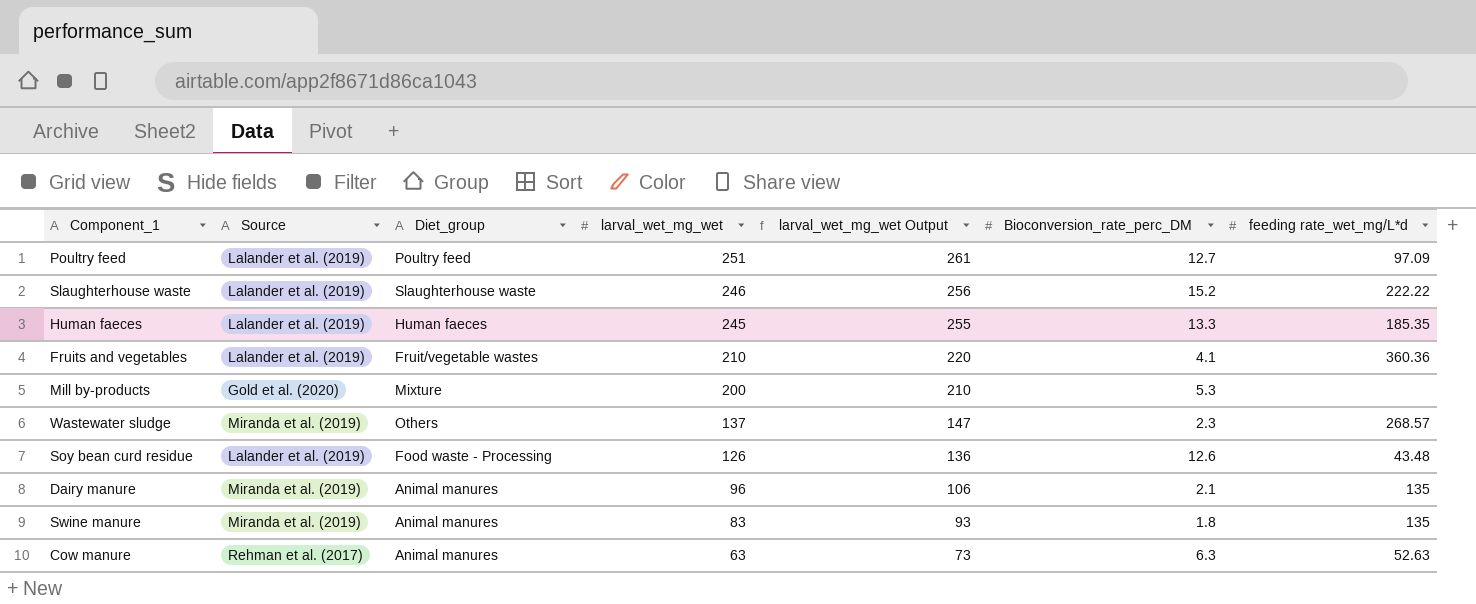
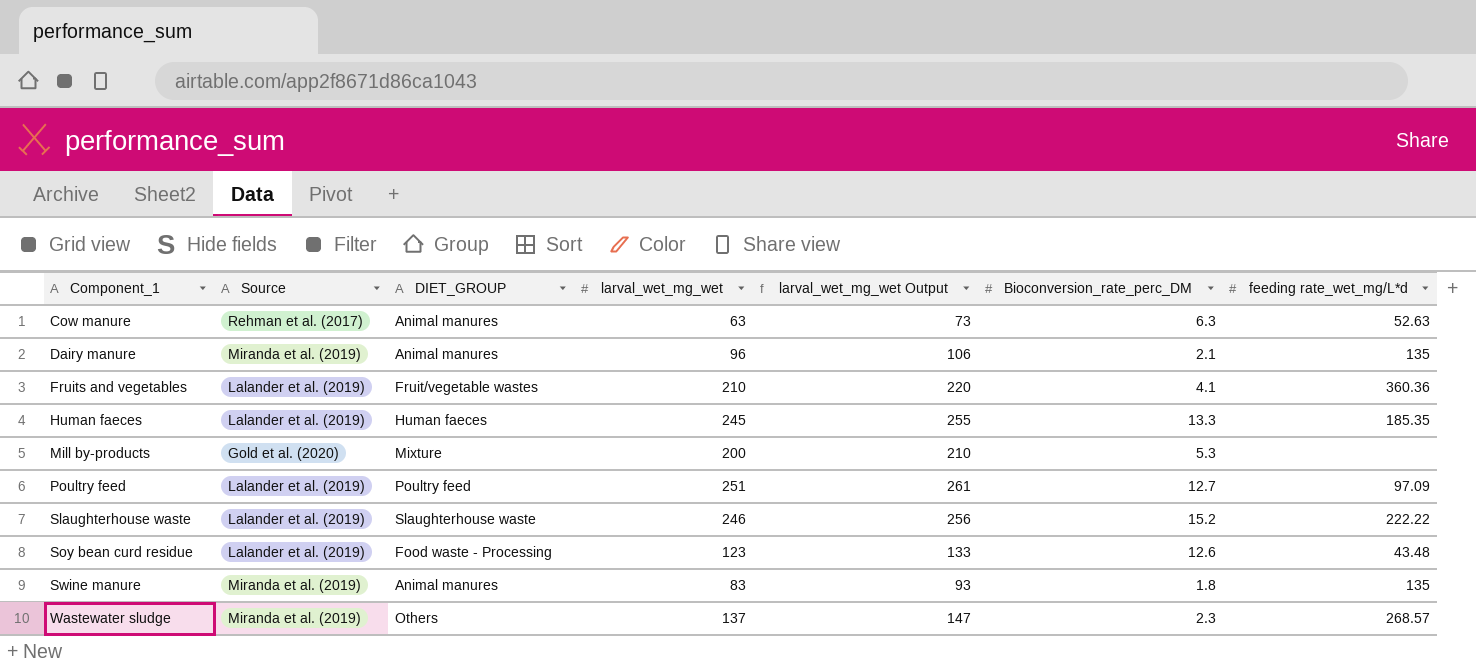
row order: larval_wet_mg_wet descending -> Component_1 ascending
column name: Diet_group -> DIET_GROUP
Soy bean curd residue | larval_wet_mg_wet: 126 -> 123
Soy bean curd residue | larval_wet_mg_wet Output: 136 -> 133

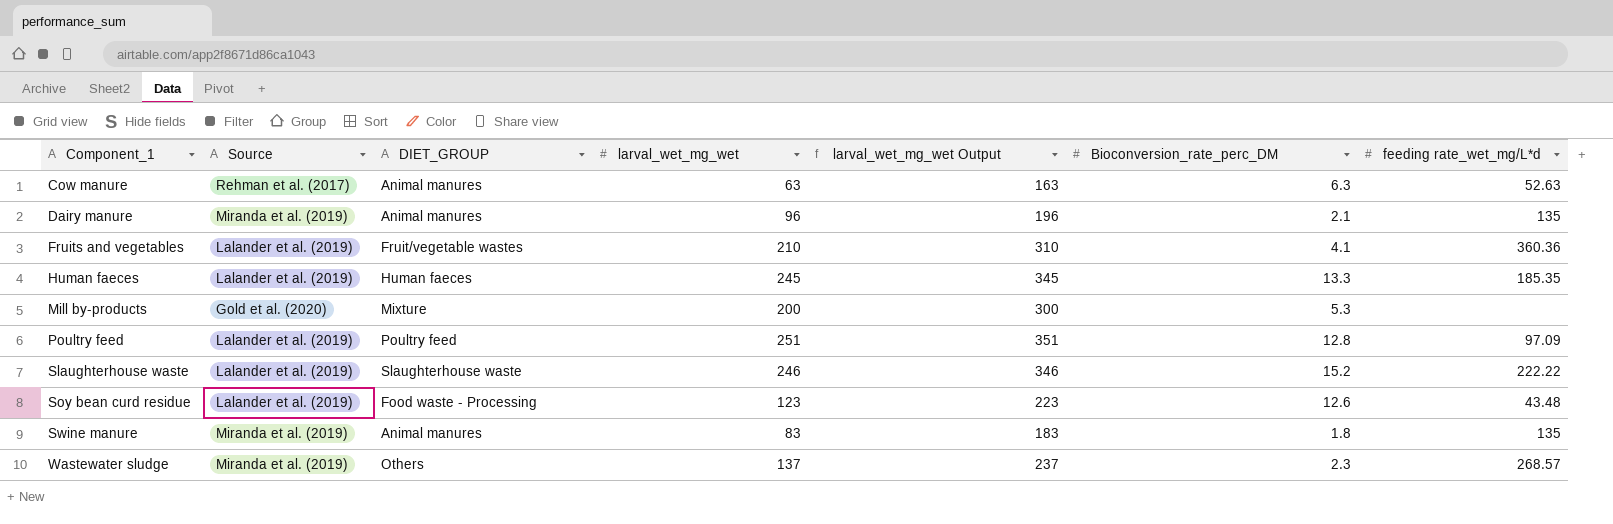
column larval_wet_mg_wet Output | formula: [larval_wet_mg_wet] + 10 -> [larval_wet_mg_wet] + 100
Poultry feed | Bioconversion_rate_perc_DM: 12.7 -> 12.8

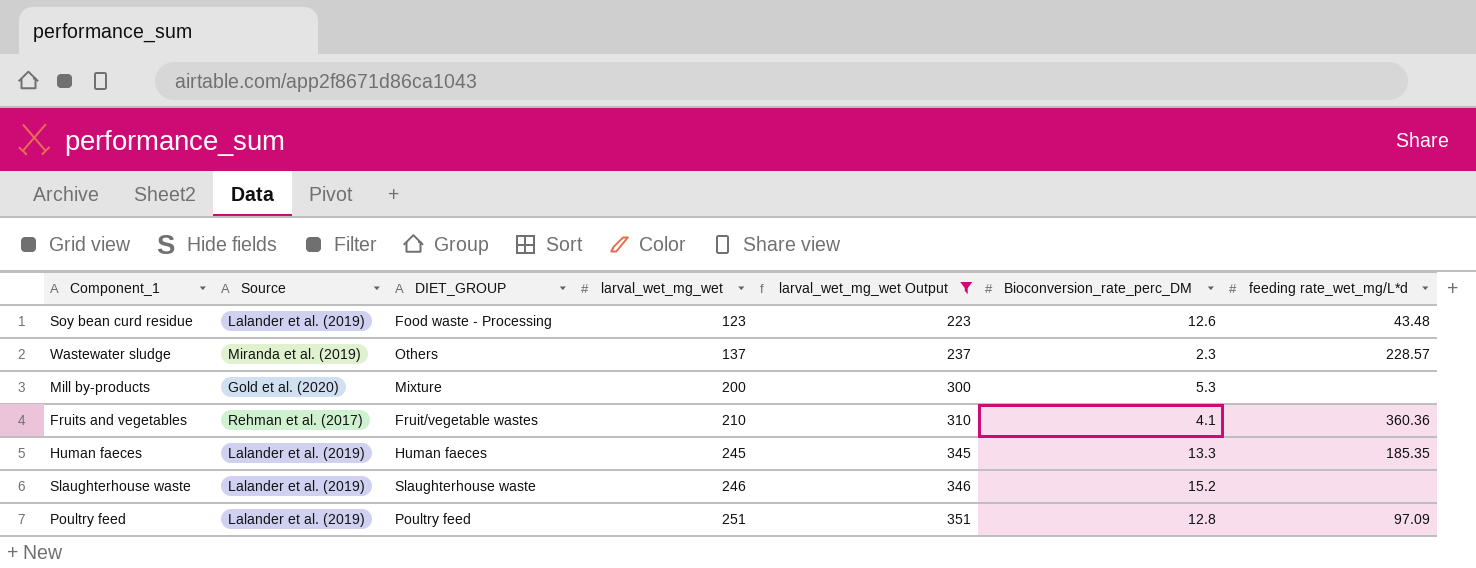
filter: none -> larval_wet_mg_wet Output >= 223
row order: Component_1 ascending -> larval_wet_mg_wet ascending
Wastewater sludge | feeding rate_wet_mg/L*d: 268.57 -> 228.57
Fruits and vegetables | Source: Lalander et al. (2019) -> Rehman et al. (2017)
Slaughterhouse waste | feeding rate_wet_mg/L*d: 222.22 -> none

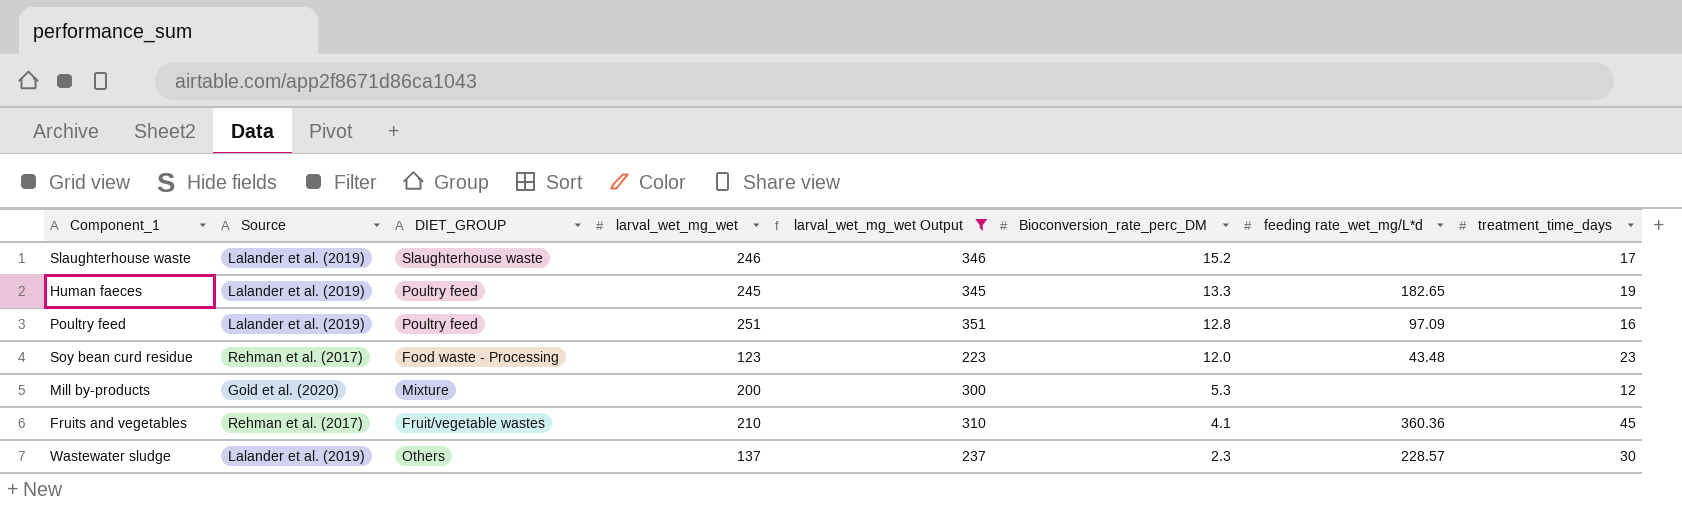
row order: larval_wet_mg_wet ascending -> Bioconversion_rate_perc_DM descending
column treatment_time_days | position: none -> 8
Human faeces | DIET_GROUP: Human faeces -> Poultry feed
Human faeces | feeding rate_wet_mg/L*d: 185.35 -> 182.65
Soy bean curd residue | Source: Lalander et al. (2019) -> Rehman et al. (2017)
Soy bean curd residue | Bioconversion_rate_perc_DM: 12.6 -> 12.0
Wastewater sludge | Source: Miranda et al. (2019) -> Lalander et al. (2019)

